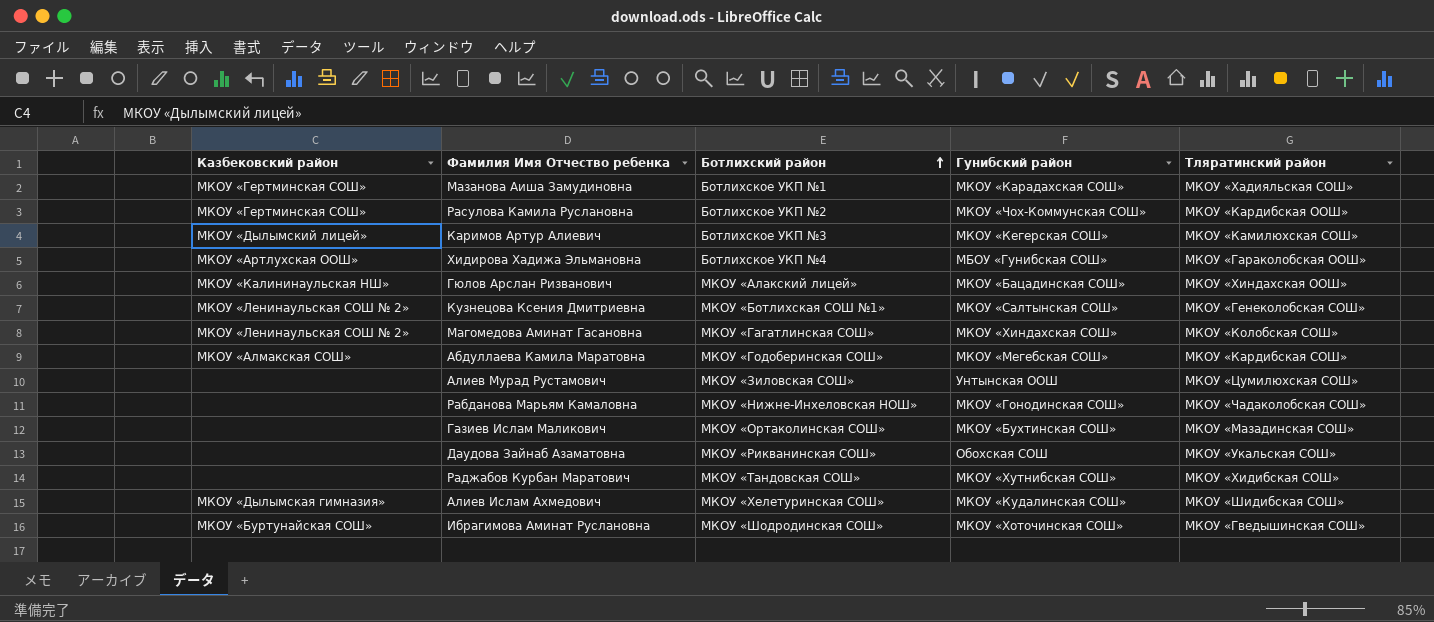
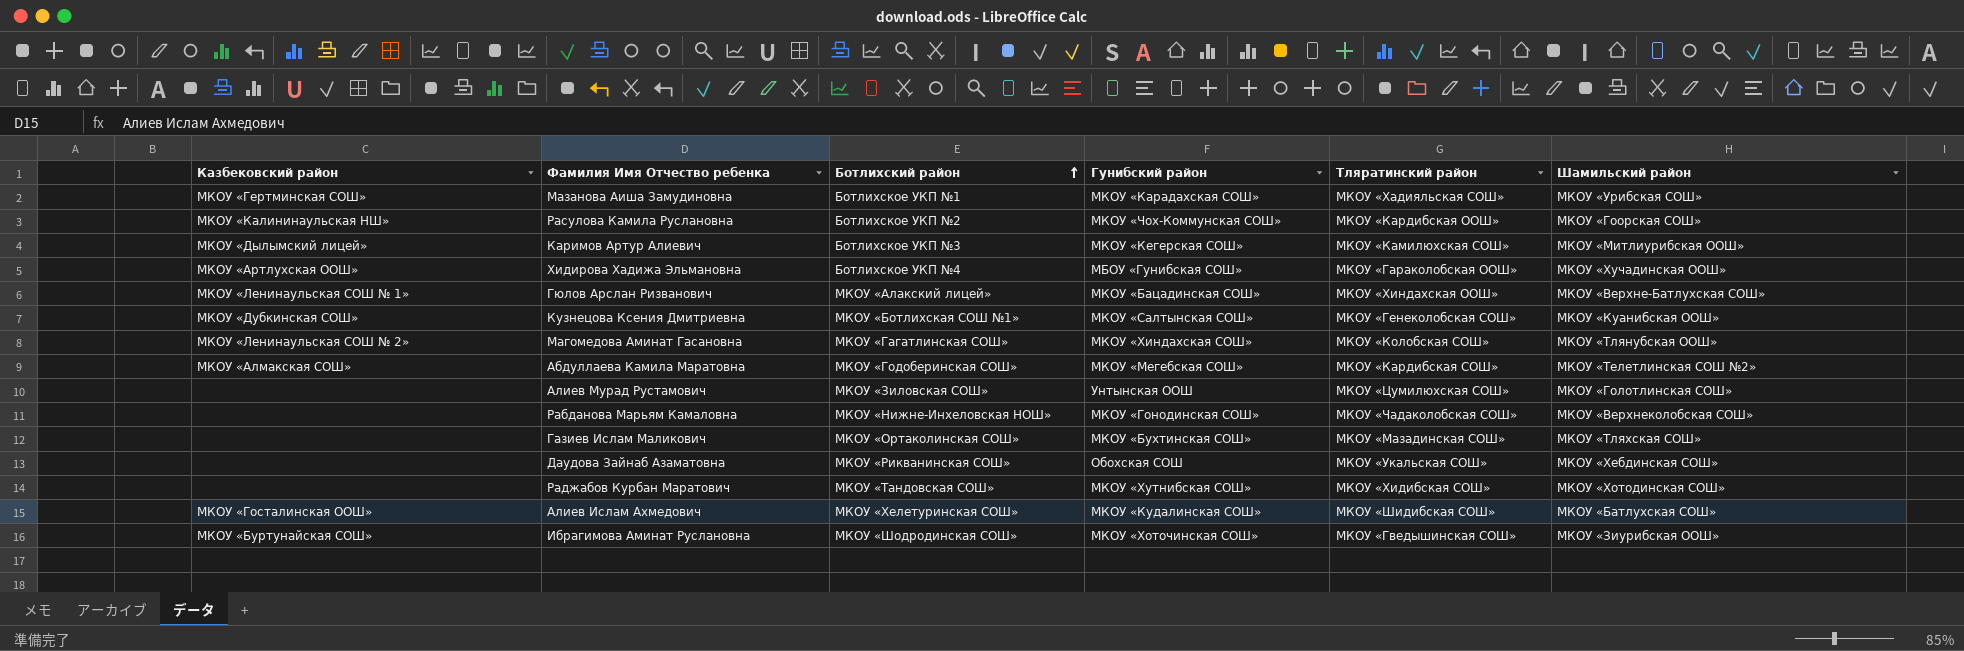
column Шамильский район | position: none -> 6
Расулова Камила Руслановна | Казбековский район: МКОУ «Гертминская СОШ» -> МКОУ «Калининаульская НШ»
Гюлов Арслан Ризванович | Казбековский район: МКОУ «Калининаульская НШ» -> МКОУ «Ленинаульская СОШ № 1»
Кузнецова Ксения Дмитриевна | Казбековский район: МКОУ «Ленинаульская СОШ № 2» -> МКОУ «Дубкинская СОШ»
Алиев Ислам Ахмедович | Казбековский район: МКОУ «Дылымская гимназия» -> МКОУ «Госталинская ООШ»

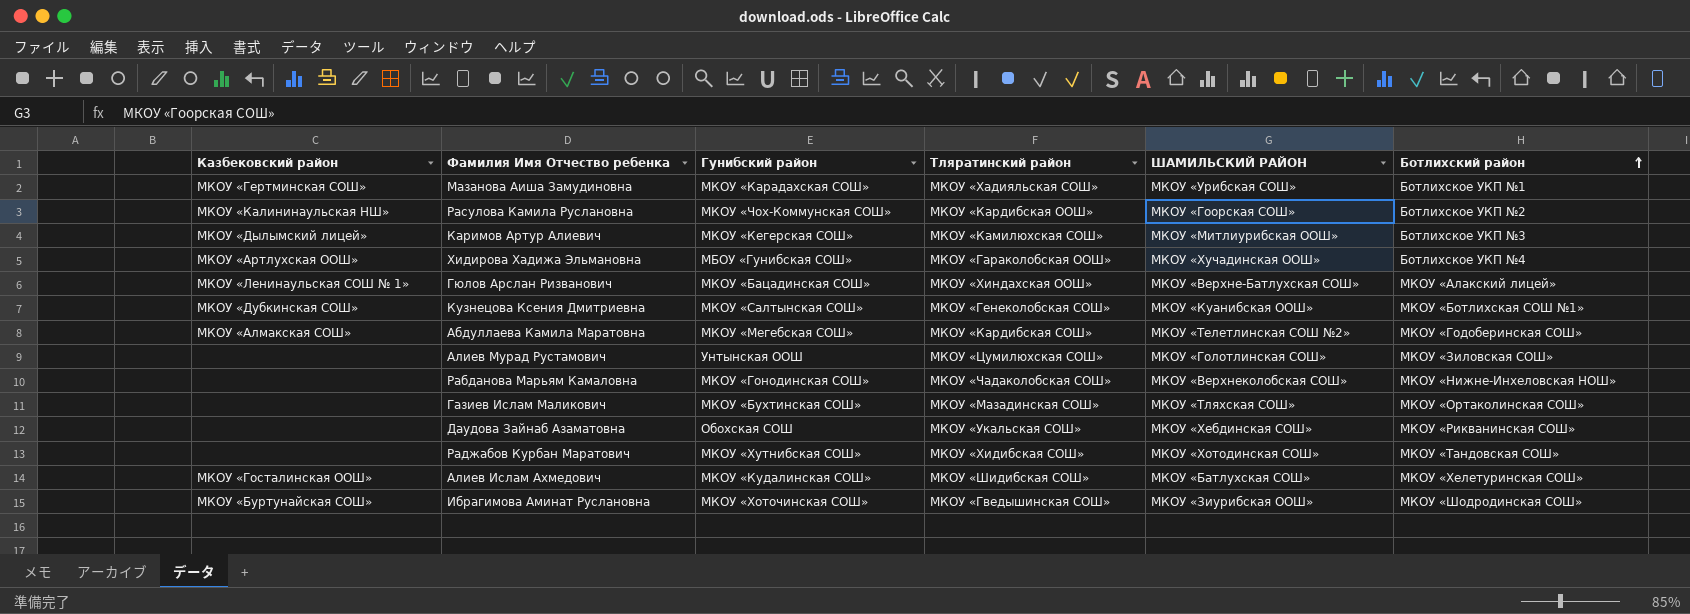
column name: Шамильский район -> ШАМИЛЬСКИЙ РАЙОН
column Ботлихский район | position: 3 -> 6
row Магомедова Аминат Гасановна: МКОУ «Ленинаульская СОШ № 2» | МКОУ «Гагатлинская СОШ» | МКОУ «Хиндахская СОШ» | МКОУ «Колобская СОШ» | МКОУ «Тлянубская ООШ» -> none

